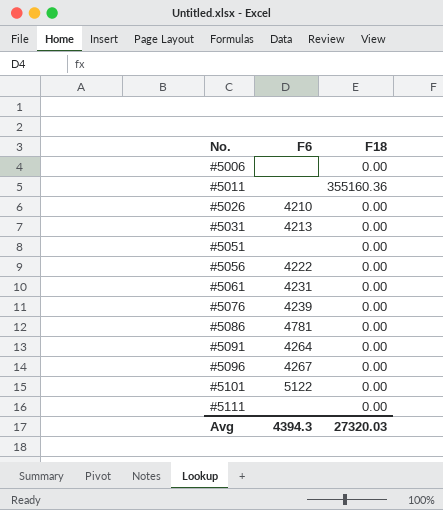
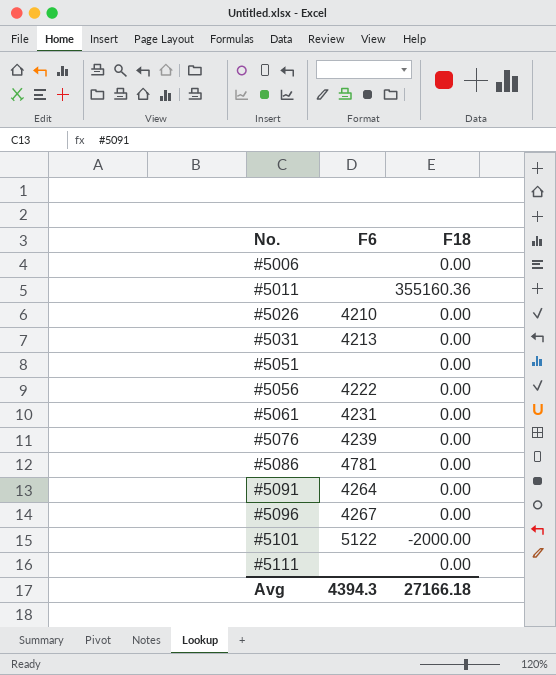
#5101 | F18: 0.00 -> -2000.00
Avg | F18: 27320.03 -> 27166.18

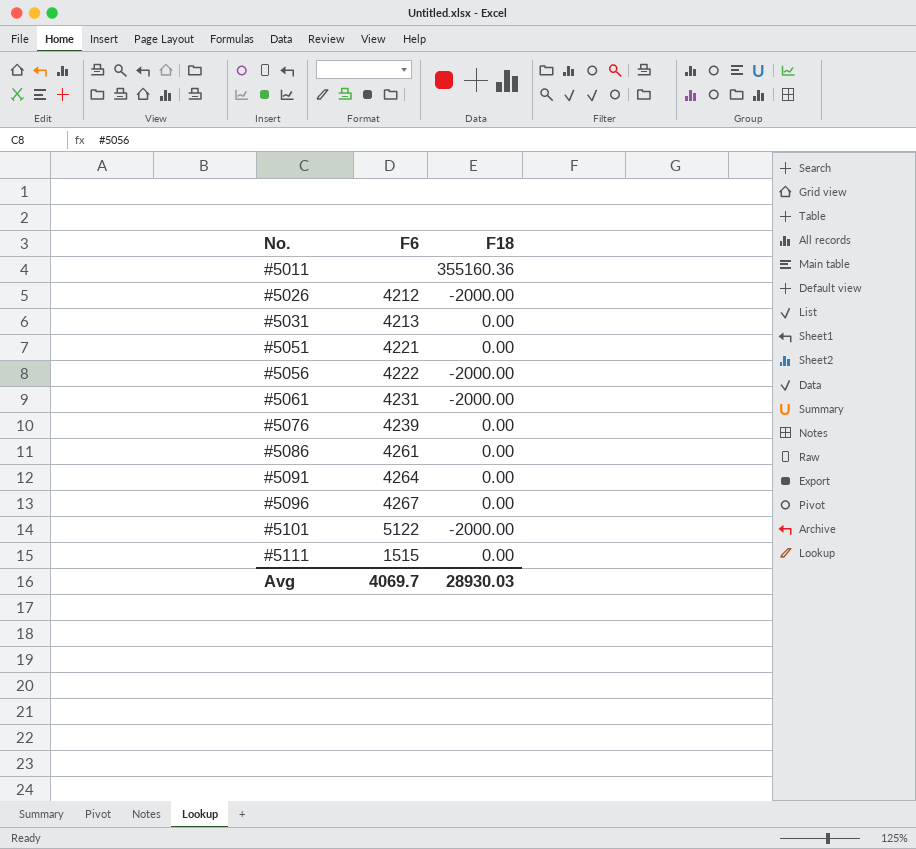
row #5006: none | 0.00 -> none
#5026 | F6: 4210 -> 4212
#5026 | F18: 0.00 -> -2000.00
#5051 | F6: none -> 4221
#5056 | F18: 0.00 -> -2000.00
#5061 | F18: 0.00 -> -2000.00
#5086 | F6: 4781 -> 4261
#5111 | F6: none -> 1515
Avg | F6: 4394.3 -> 4069.7
Avg | F18: 27166.18 -> 28930.03

